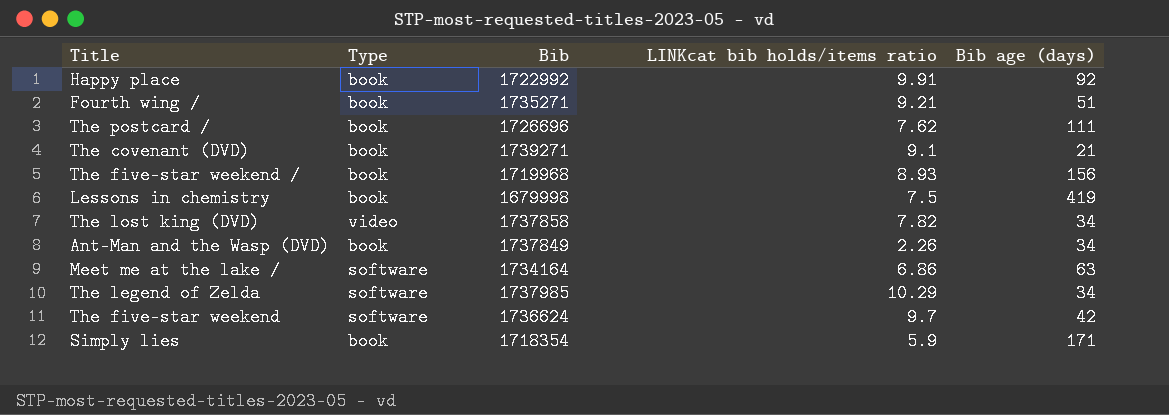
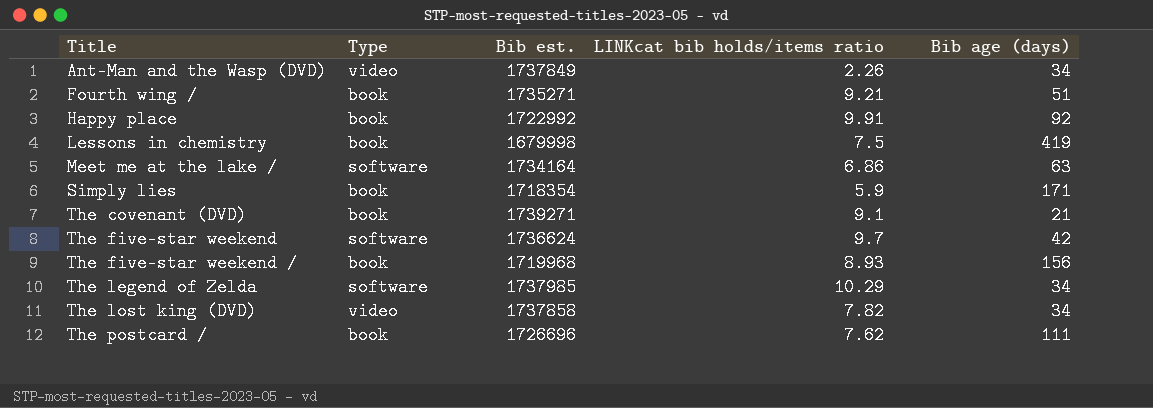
row order: none -> Title ascending
column name: Bib -> Bib est.
Ant-Man and the Wasp (DVD) | Type: book -> video

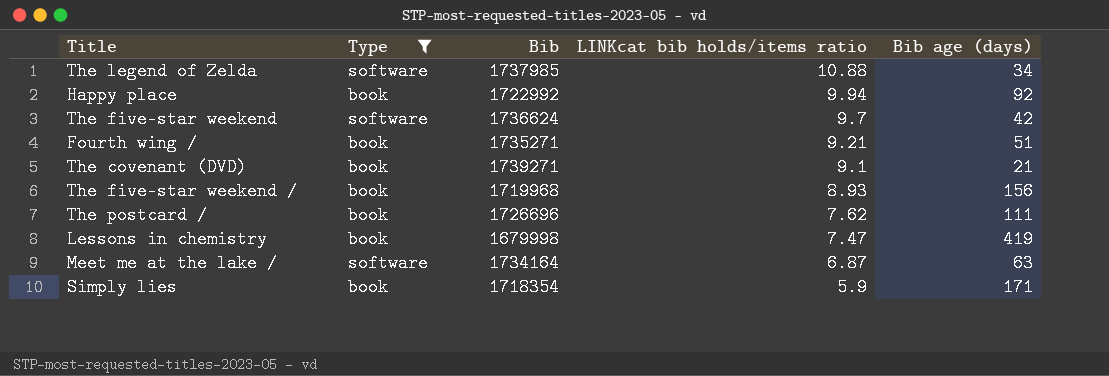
filter: none -> Type != video
row order: Title ascending -> LINKcat bib holds/items ratio descending
column name: Bib est. -> Bib
The legend of Zelda | LINKcat bib holds/items ratio: 10.29 -> 10.88
Happy place | LINKcat bib holds/items ratio: 9.91 -> 9.94
Lessons in chemistry | LINKcat bib holds/items ratio: 7.5 -> 7.47
Meet me at the lake / | LINKcat bib holds/items ratio: 6.86 -> 6.87

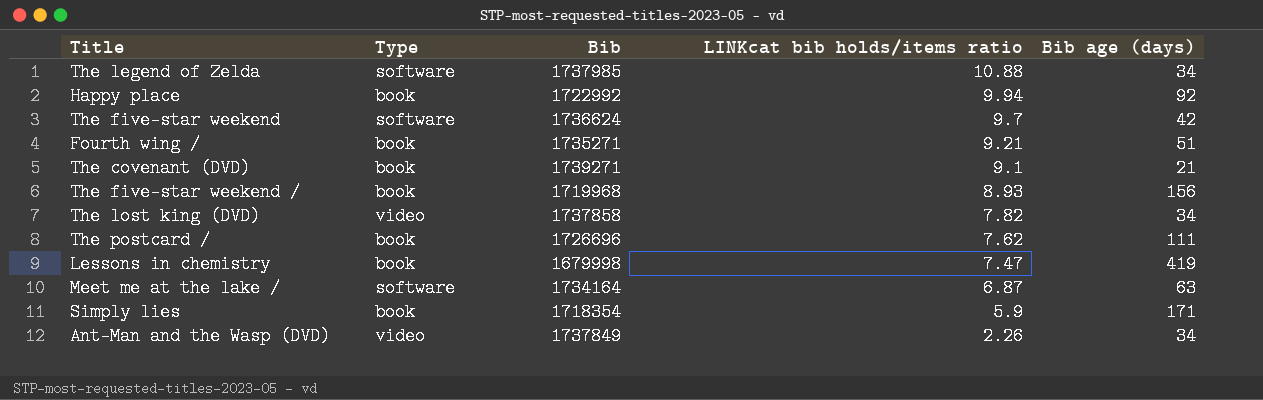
filter: Type != video -> none

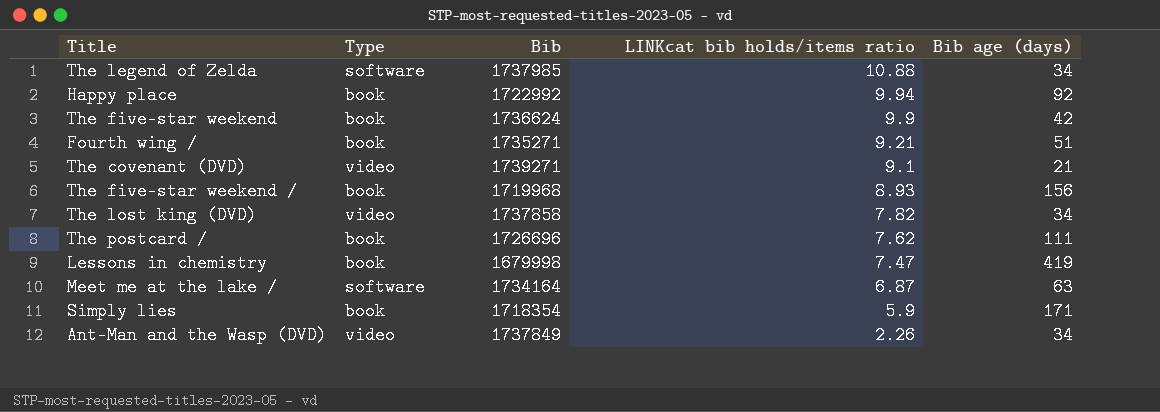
The five-star weekend | Type: software -> book
The five-star weekend | LINKcat bib holds/items ratio: 9.7 -> 9.9
The covenant (DVD) | Type: book -> video

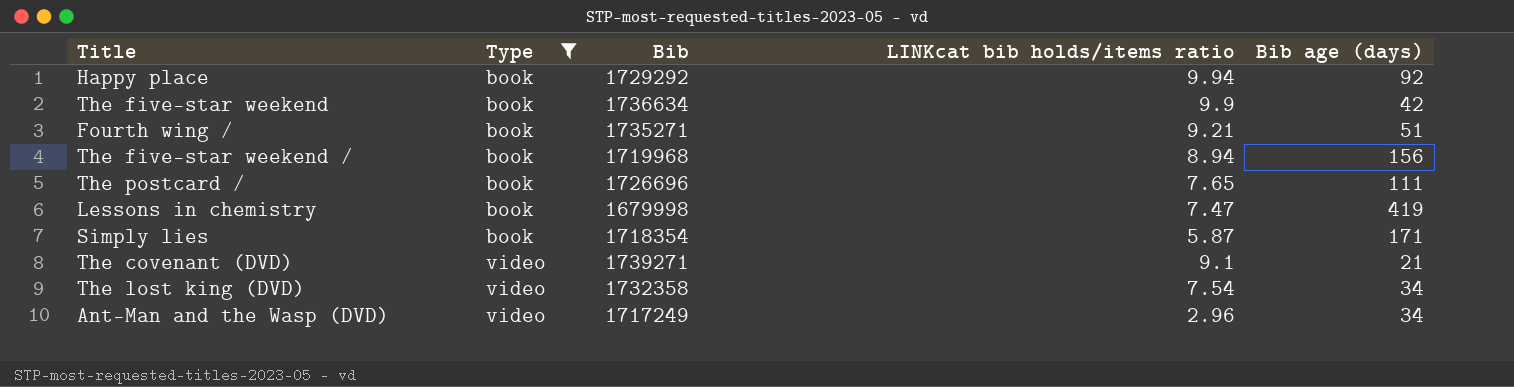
filter: none -> Type != software
row order: LINKcat bib holds/items ratio descending -> Type ascending
Happy place | Bib: 1722992 -> 1729292
The five-star weekend | Bib: 1736624 -> 1736634
The five-star weekend / | LINKcat bib holds/items ratio: 8.93 -> 8.94
The postcard / | LINKcat bib holds/items ratio: 7.62 -> 7.65
Simply lies | LINKcat bib holds/items ratio: 5.9 -> 5.87
The lost king (DVD) | Bib: 1737858 -> 1732358
The lost king (DVD) | LINKcat bib holds/items ratio: 7.82 -> 7.54
Ant-Man and the Wasp (DVD) | Bib: 1737849 -> 1717249
Ant-Man and the Wasp (DVD) | LINKcat bib holds/items ratio: 2.26 -> 2.96

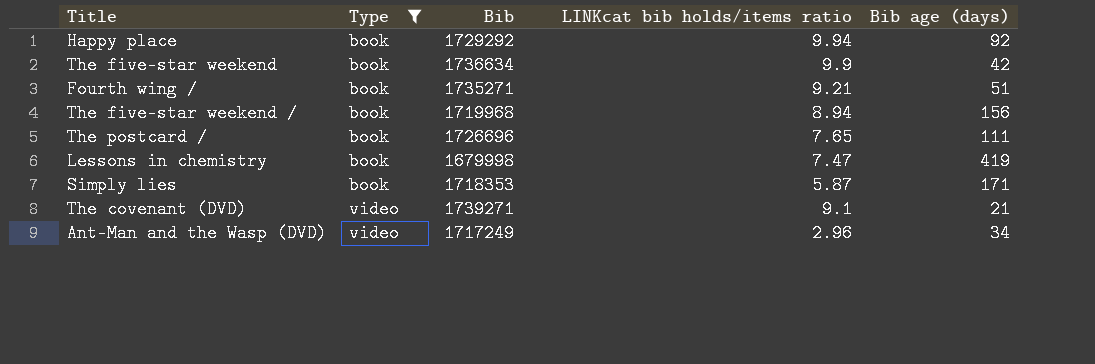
row The lost king (DVD): video | 1732358 | 7.54 | 34 -> none
Simply lies | Bib: 1718354 -> 1718353

